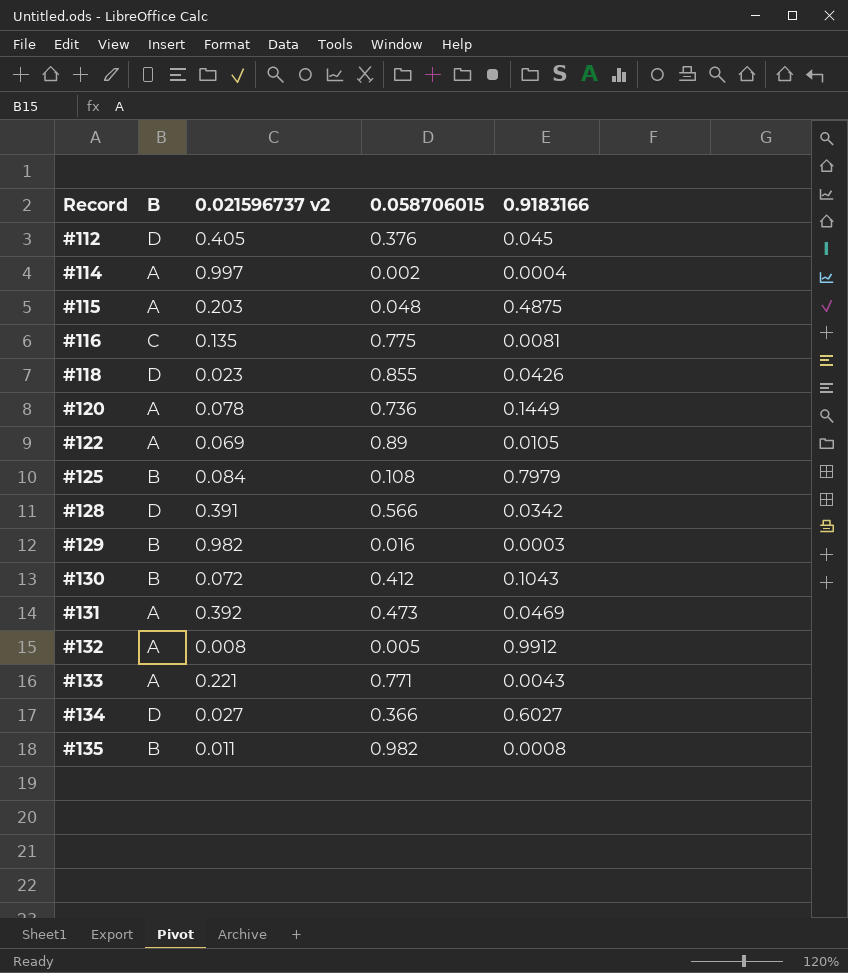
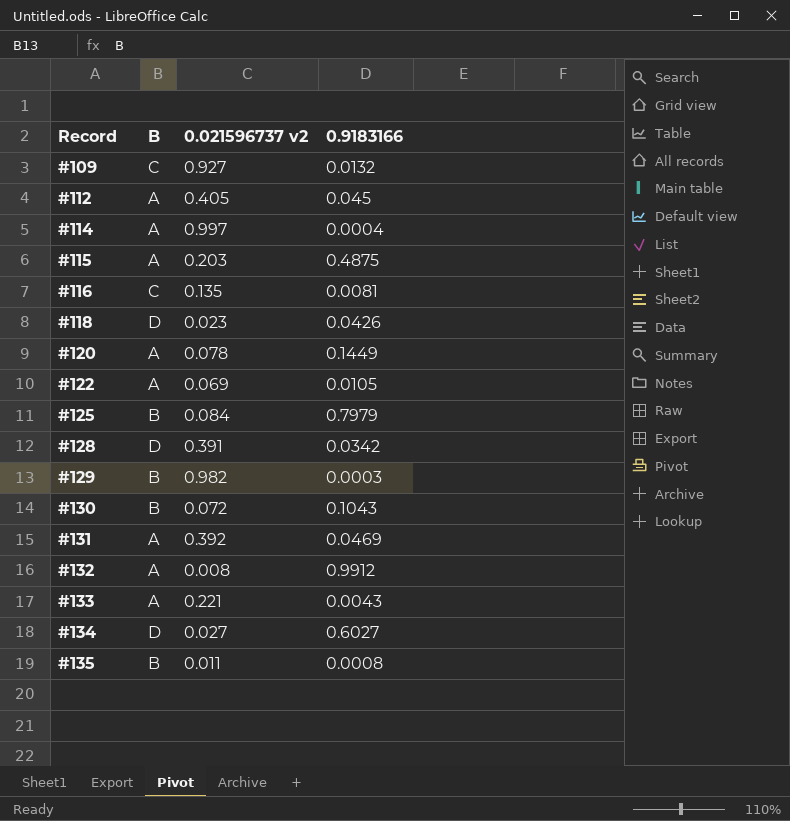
column 0.058706015 | position: 4 -> none
row #109: none -> C | 0.927 | 0.0132
#112 | B: D -> A

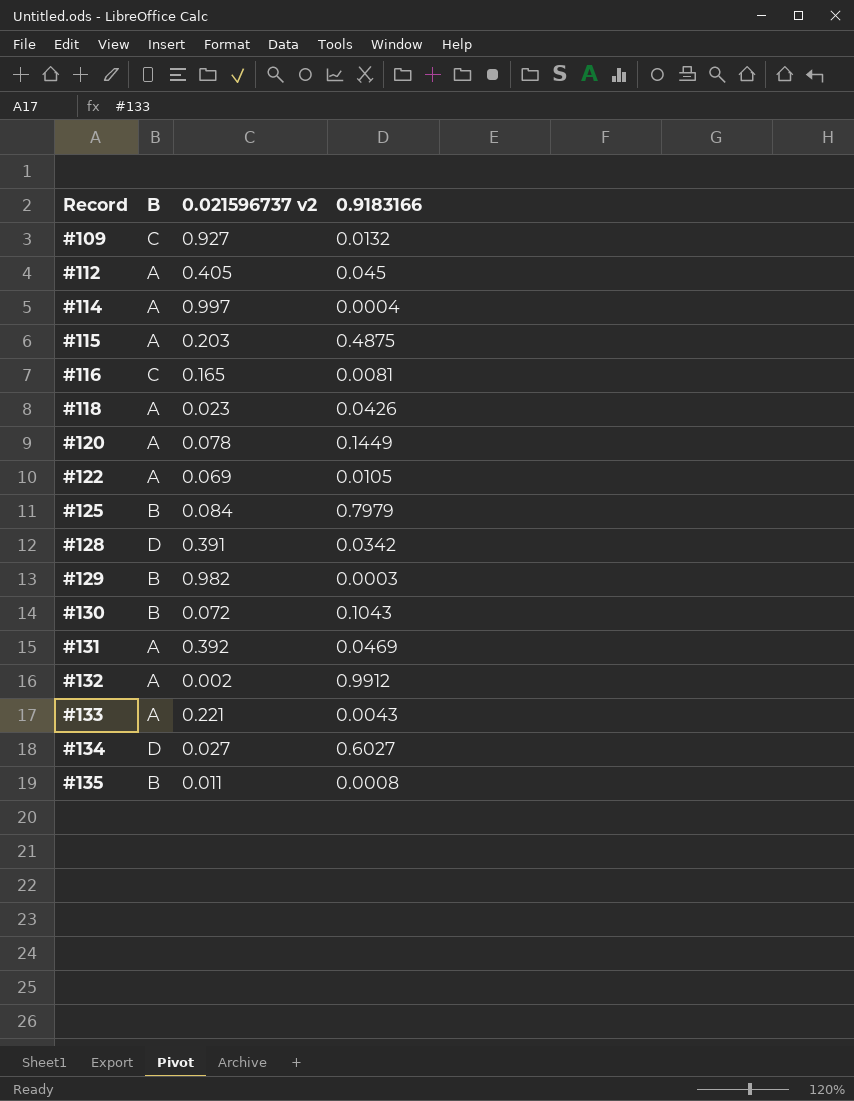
#116 | 0.021596737 v2: 0.135 -> 0.165
#118 | B: D -> A
#132 | 0.021596737 v2: 0.008 -> 0.002

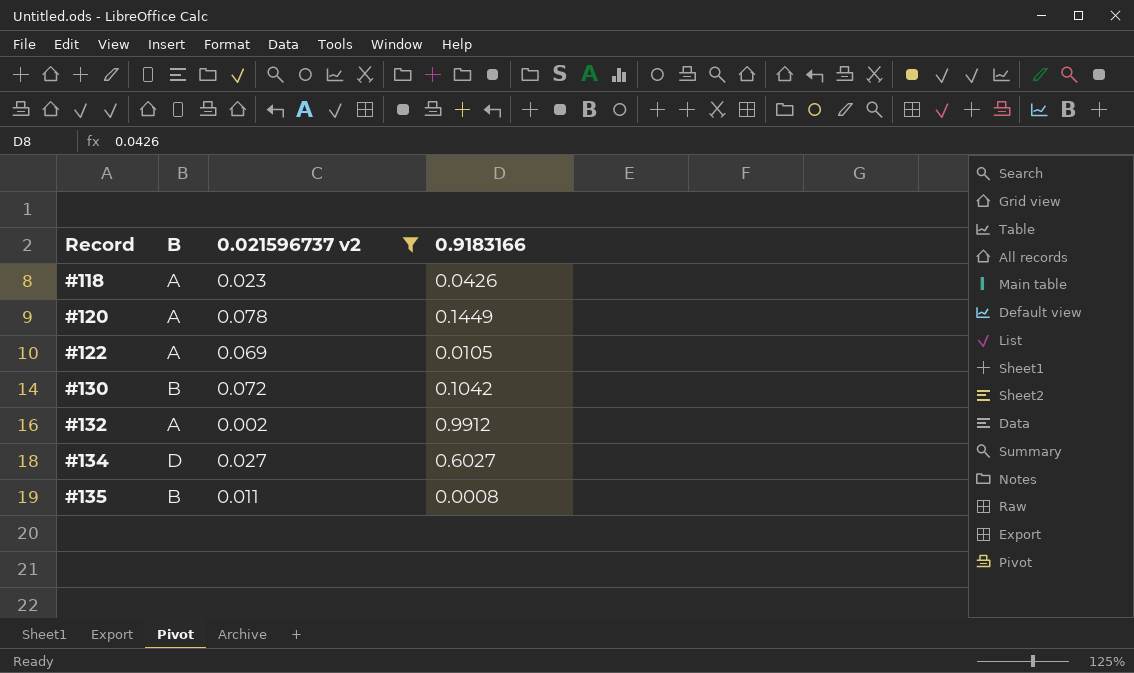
filter: none -> 0.021596737 v2 <= 0.078
#130 | 0.9183166: 0.1043 -> 0.1042

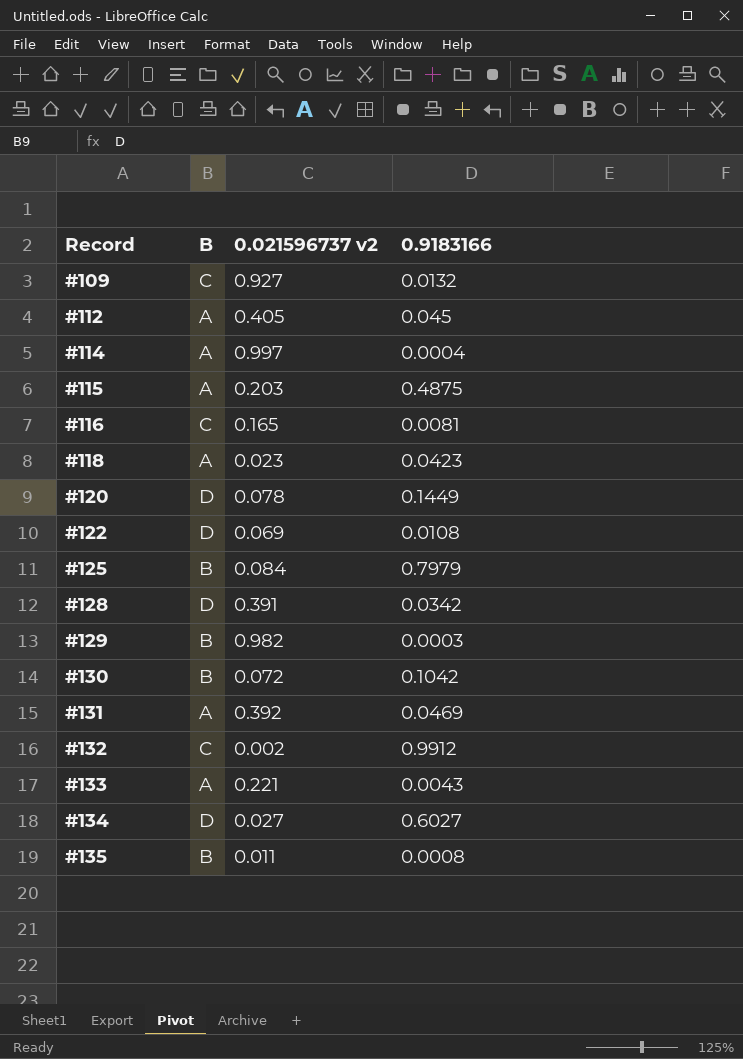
filter: 0.021596737 v2 <= 0.078 -> none
#118 | 0.9183166: 0.0426 -> 0.0423
#120 | B: A -> D
#122 | B: A -> D
#122 | 0.9183166: 0.0105 -> 0.0108
#132 | B: A -> C

